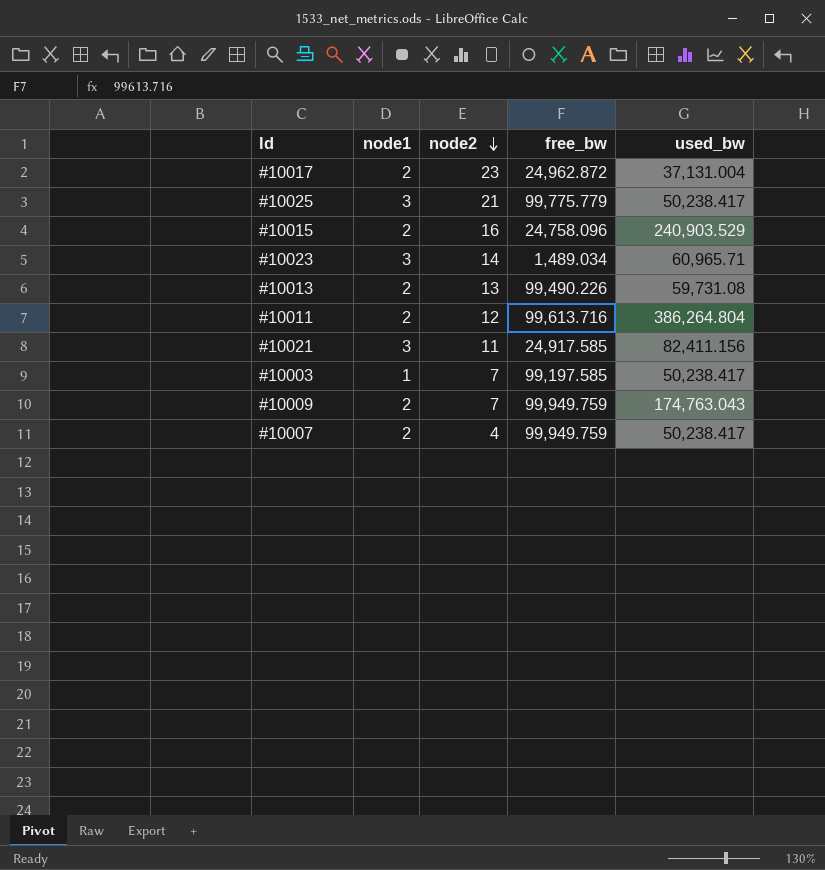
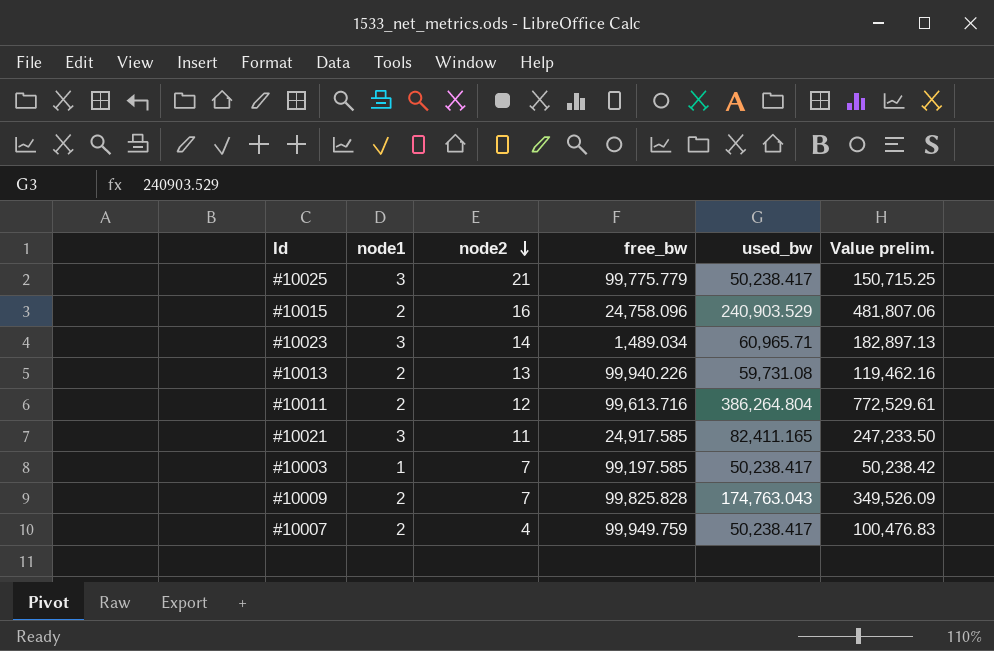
column Value prelim. | formula: none -> [node1] * [used_bw]
row #10017: 2 | 23 | 24,962.872 | 37,131.004 -> none
#10013 | free_bw: 99,490.226 -> 99,940.226
#10021 | used_bw: 82,411.156 -> 82,411.165
#10009 | free_bw: 99,949.759 -> 99,825.828

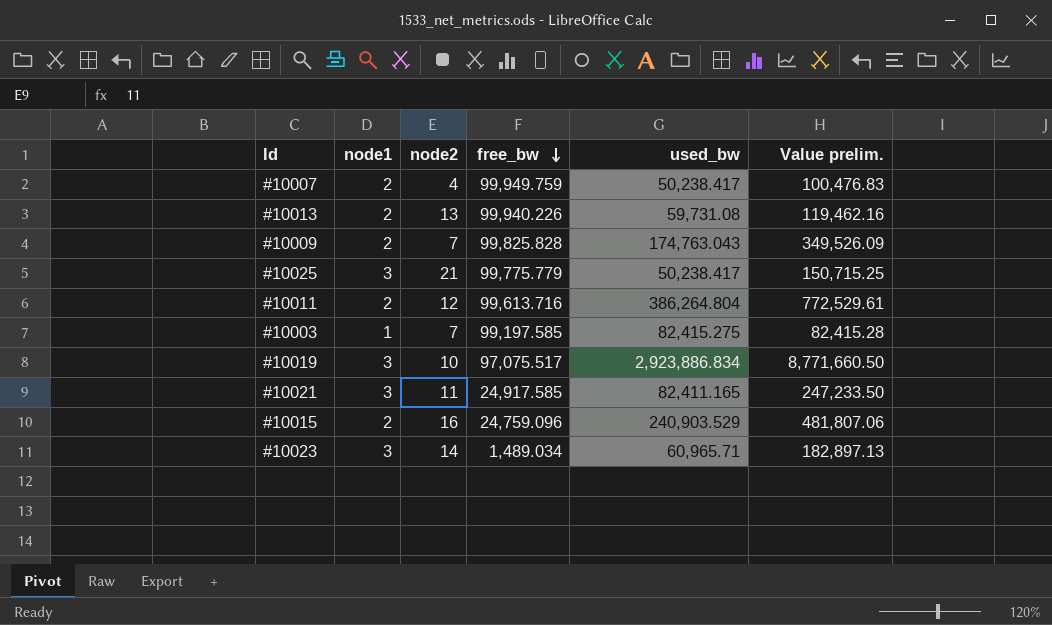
row order: node2 descending -> free_bw descending
#10003 | used_bw: 50,238.417 -> 82,415.275
#10003 | Value prelim.: 50,238.42 -> 82,415.28
row #10019: none -> 3 | 10 | 97,075.517 | 2,923,886.834 | 8,771,660.50
#10015 | free_bw: 24,758.096 -> 24,759.096

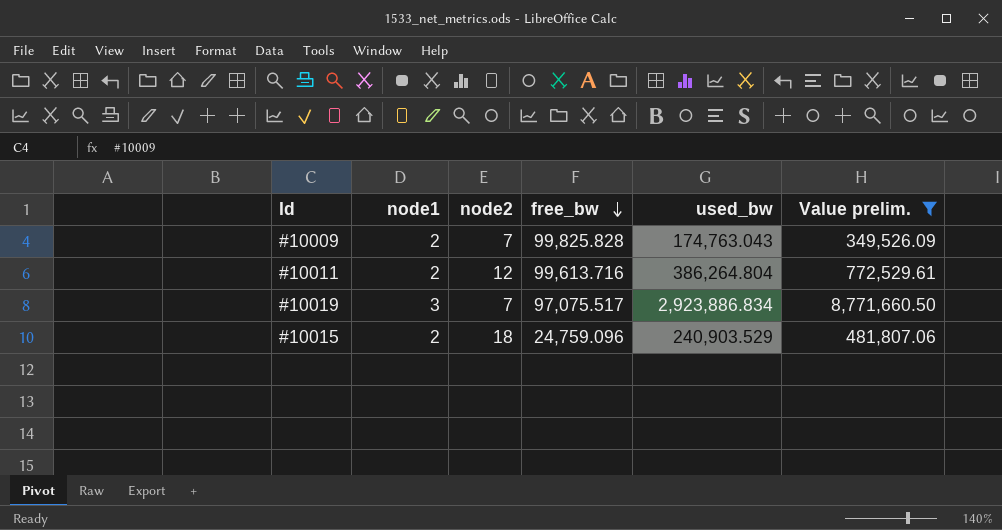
filter: none -> Value prelim. >= 349,526.09
#10019 | node2: 10 -> 7
#10015 | node2: 16 -> 18

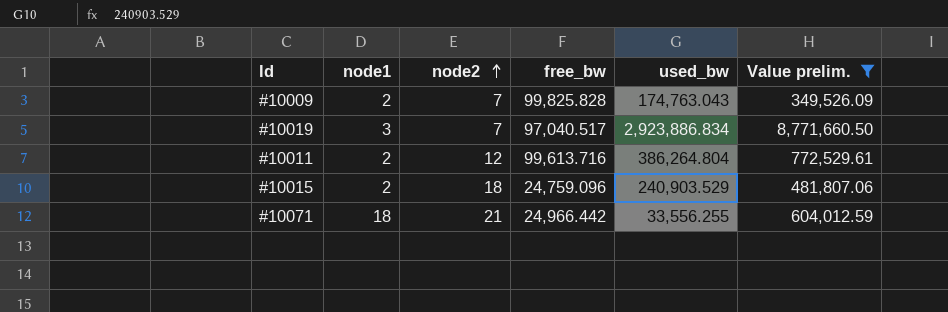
row order: free_bw descending -> node2 ascending
#10019 | free_bw: 97,075.517 -> 97,040.517
row #10071: none -> 18 | 21 | 24,966.442 | 33,556.255 | 604,012.59

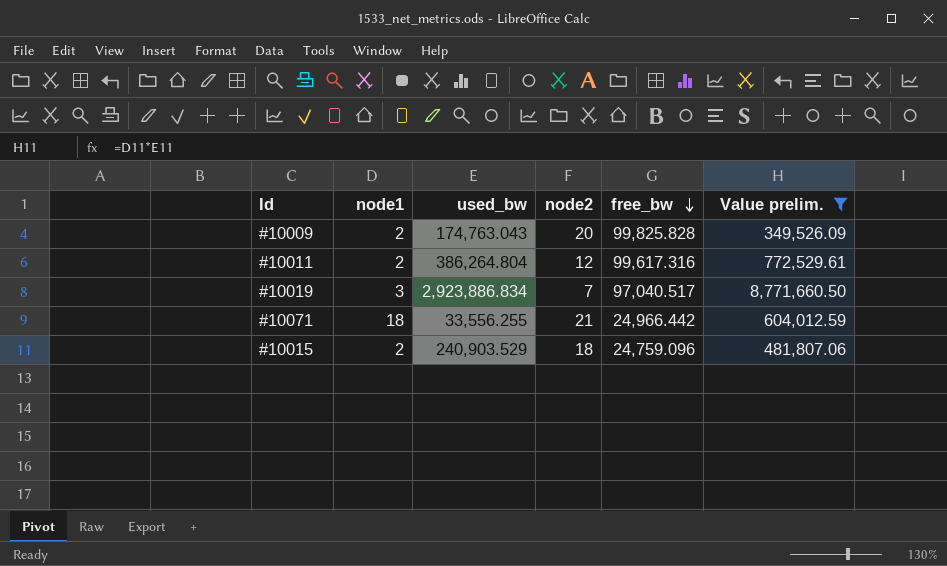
row order: node2 ascending -> free_bw descending
column used_bw | position: 5 -> 3
#10009 | node2: 7 -> 20
#10011 | free_bw: 99,613.716 -> 99,617.316

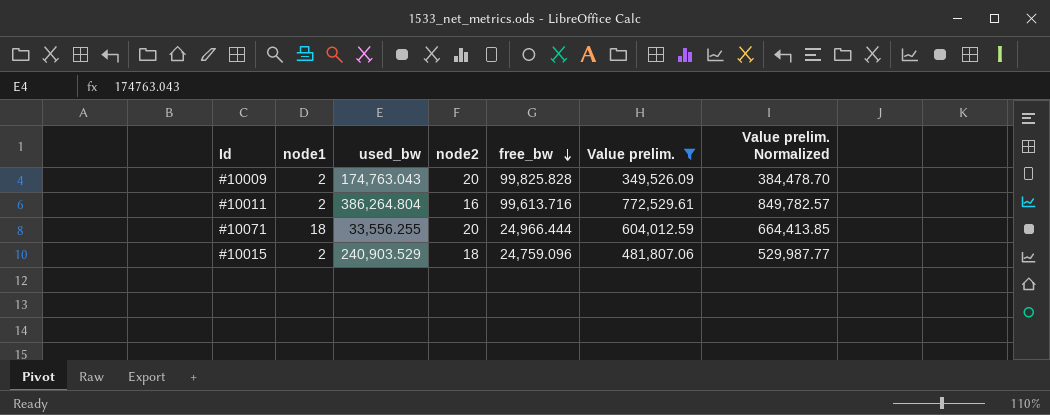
column Value prelim. Normalized | formula: none -> [Value prelim.] * 1.1
row #10019: 3 | 2,923,886.834 | 7 | 97,040.517 | 8,771,660.50 -> none
#10011 | node2: 12 -> 16
#10011 | free_bw: 99,617.316 -> 99,613.716
#10071 | node2: 21 -> 20
#10071 | free_bw: 24,966.442 -> 24,966.444

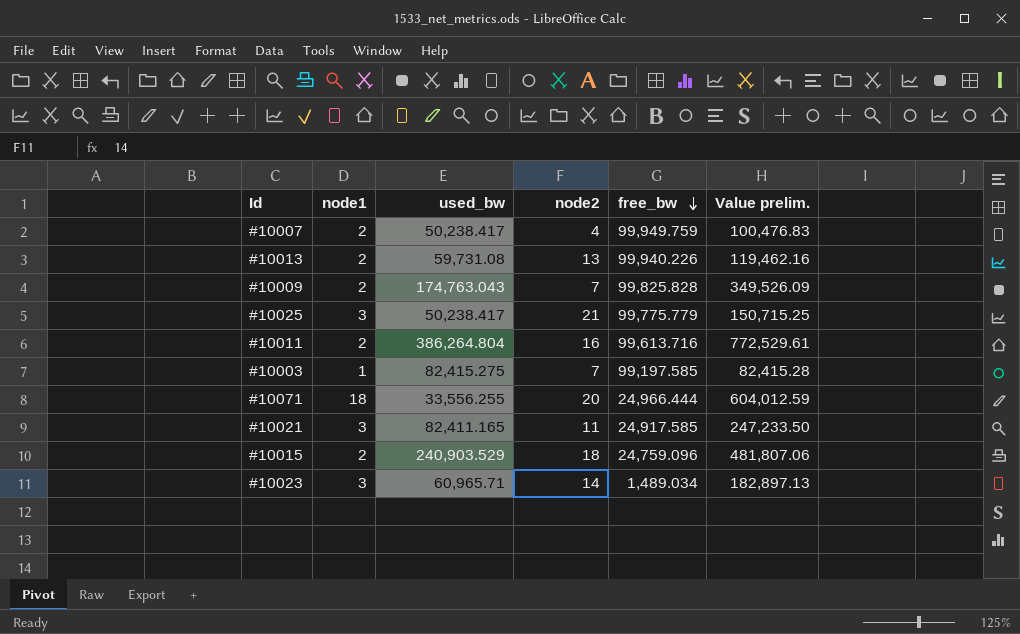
filter: Value prelim. >= 349,526.09 -> none
column Value prelim. Normalized | formula: [Value prelim.] * 1.1 -> none
#10009 | node2: 20 -> 7

